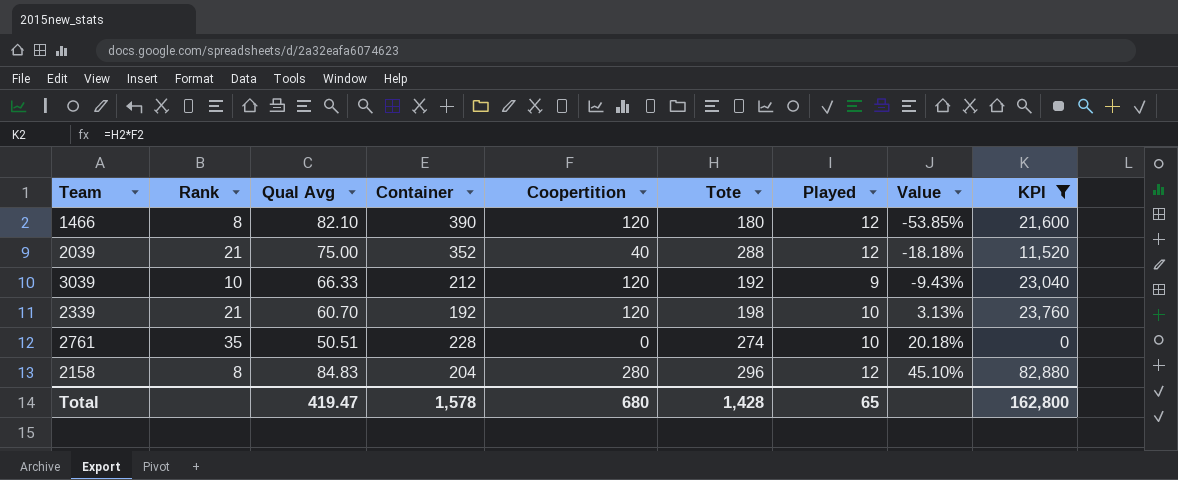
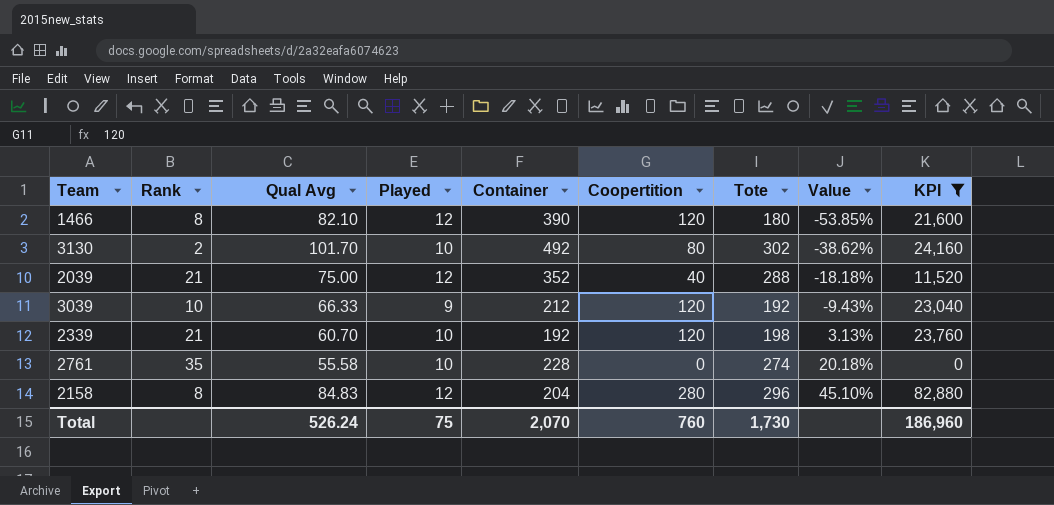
column Played | position: 7 -> 4
row 3130: none -> 2 | 101.70 | 10 | 492 | 80 | 302 | -38.62% | 24,160
2761 | Qual Avg: 50.51 -> 55.58
Total | Qual Avg: 419.47 -> 526.24
Total | Played: 65 -> 75
Total | Container: 1,578 -> 2,070
Total | Coopertition: 680 -> 760
Total | Tote: 1,428 -> 1,730
Total | KPI: 162,800 -> 186,960

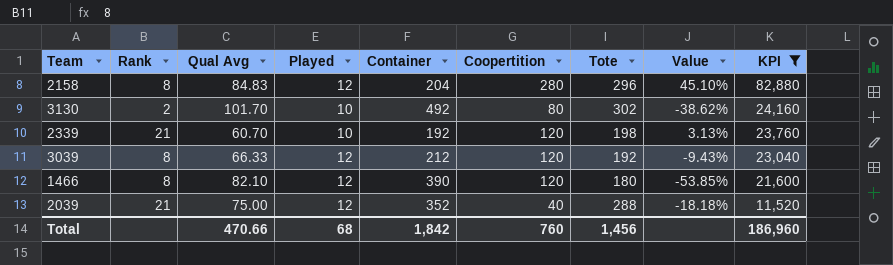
row order: Value ascending -> KPI descending
row 2761: 35 | 55.58 | 10 | 228 | 0 | 274 | 20.18% | 0 -> none
3039 | Rank: 10 -> 8
3039 | Played: 9 -> 12
Total | Qual Avg: 526.24 -> 470.66
Total | Played: 75 -> 68
Total | Container: 2,070 -> 1,842
Total | Tote: 1,730 -> 1,456

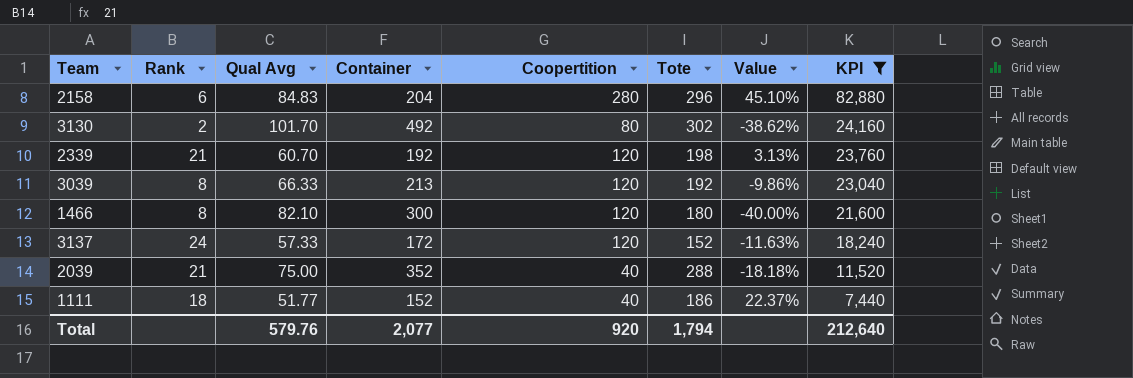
column Played | position: 4 -> none
2158 | Rank: 8 -> 6
3039 | Container: 212 -> 213
3039 | Value: -9.43% -> -9.86%
1466 | Container: 390 -> 300
1466 | Value: -53.85% -> -40.00%
row 3137: none -> 24 | 57.33 | 172 | 120 | 152 | -11.63% | 18,240
row 1111: none -> 18 | 51.77 | 152 | 40 | 186 | 22.37% | 7,440
Total | Qual Avg: 470.66 -> 579.76
Total | Container: 1,842 -> 2,077
Total | Coopertition: 760 -> 920
Total | Tote: 1,456 -> 1,794
Total | KPI: 186,960 -> 212,640

